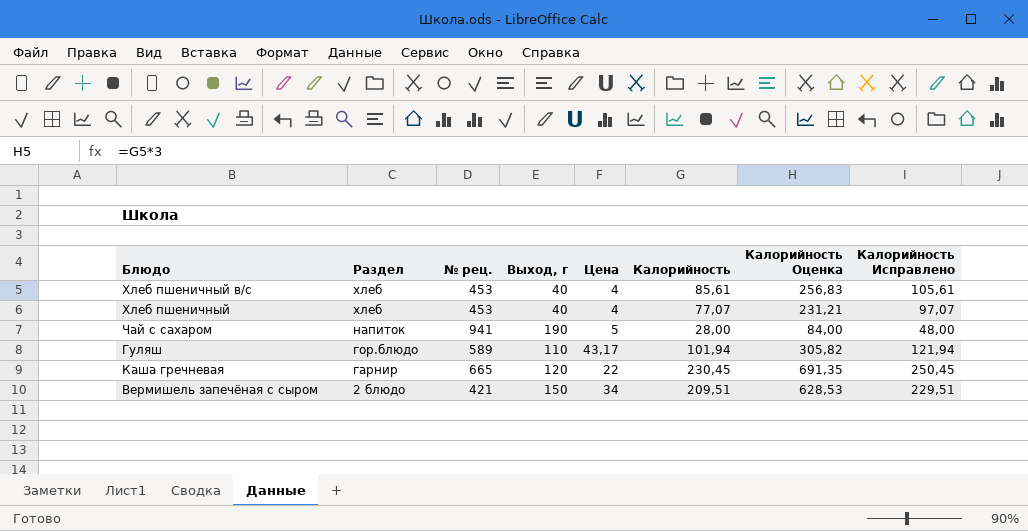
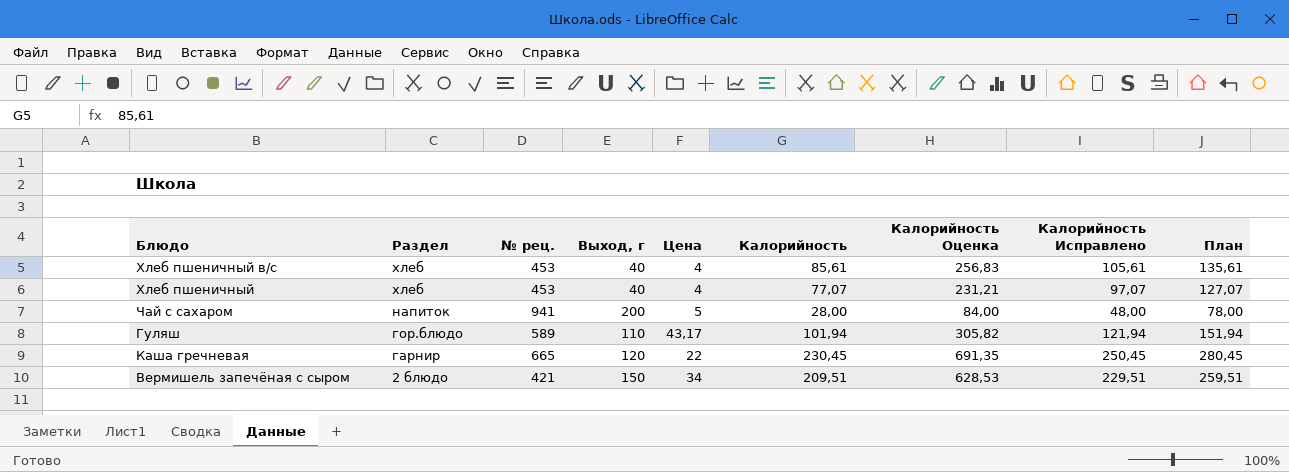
column План | formula: none -> [Калорийность] + 50
Чай с сахаром | Выход, г: 190 -> 200

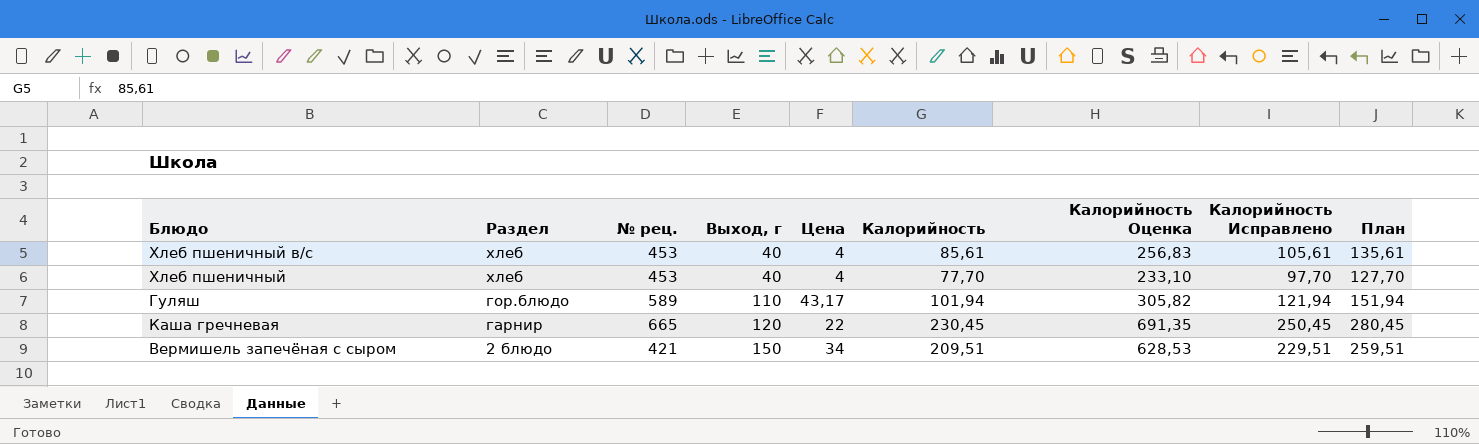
row Чай с сахаром: напиток | 941 | 200 | 5 | 28,00 | 84,00 | 48,00 | 78,00 -> none
Хлеб пшеничный | Калорийность: 77,07 -> 77,70
Хлеб пшеничный | Калорийность Оценка: 231,21 -> 233,10
Хлеб пшеничный | Калорийность Исправлено: 97,07 -> 97,70
Хлеб пшеничный | План: 127,07 -> 127,70

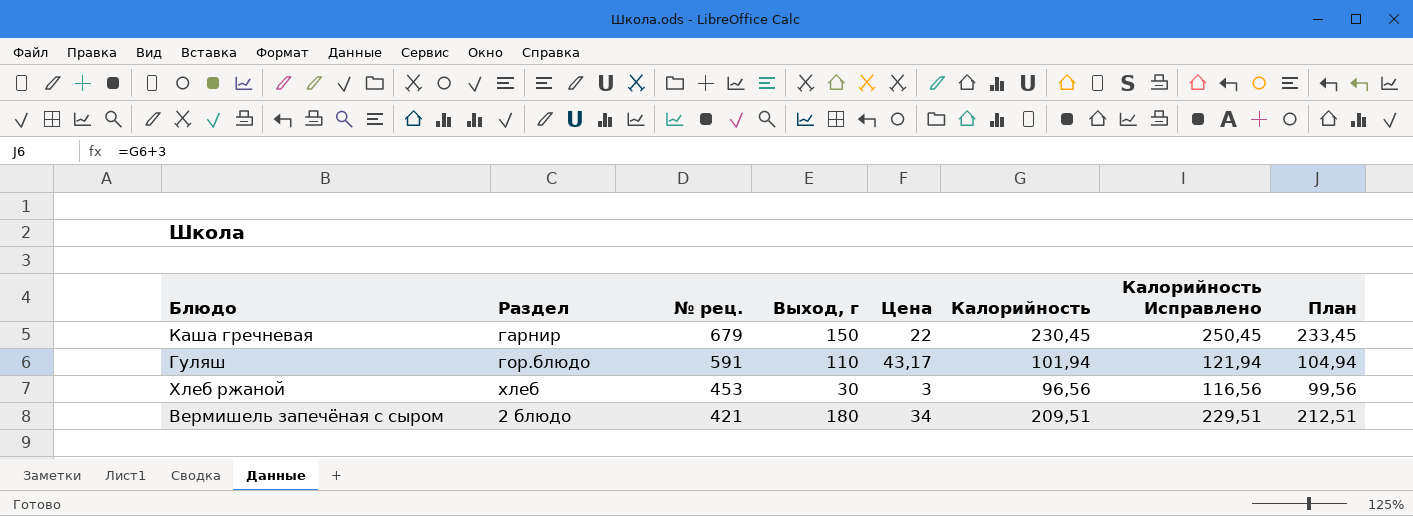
row order: Раздел descending -> № рец. descending
column Калорийность Оценка | formula: [Калорийность] * 3 -> none
column План | formula: [Калорийность] + 50 -> [Калорийность] + 3
row Хлеб пшеничный в/с: хлеб | 453 | 40 | 4 | 85,61 | 256,83 | 105,61 | 135,61 -> none
row Хлеб пшеничный: хлеб | 453 | 40 | 4 | 77,70 | 233,10 | 97,70 | 127,70 -> none
Каша гречневая | № рец.: 665 -> 679
Каша гречневая | Выход, г: 120 -> 150
Гуляш | № рец.: 589 -> 591
row Хлеб ржаной: none -> хлеб | 453 | 30 | 3 | 96,56 | 116,56 | 99,56
Вермишель запечёная с сыром | Выход, г: 150 -> 180

